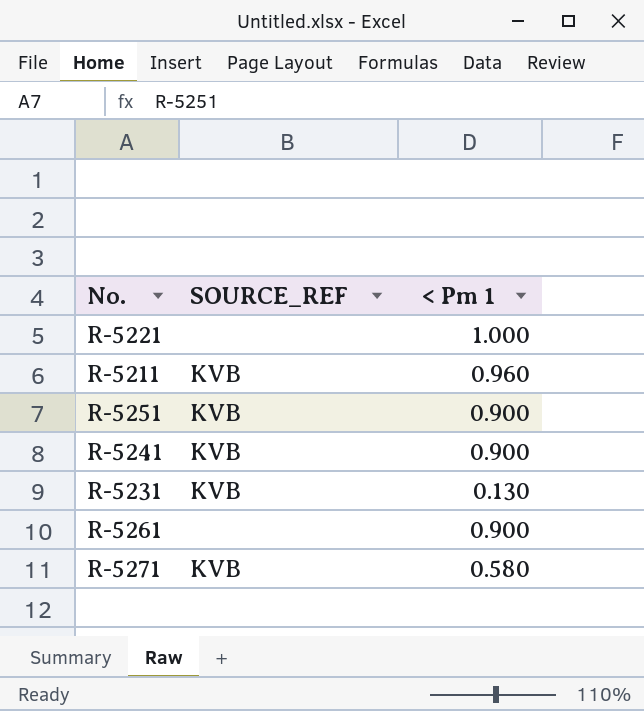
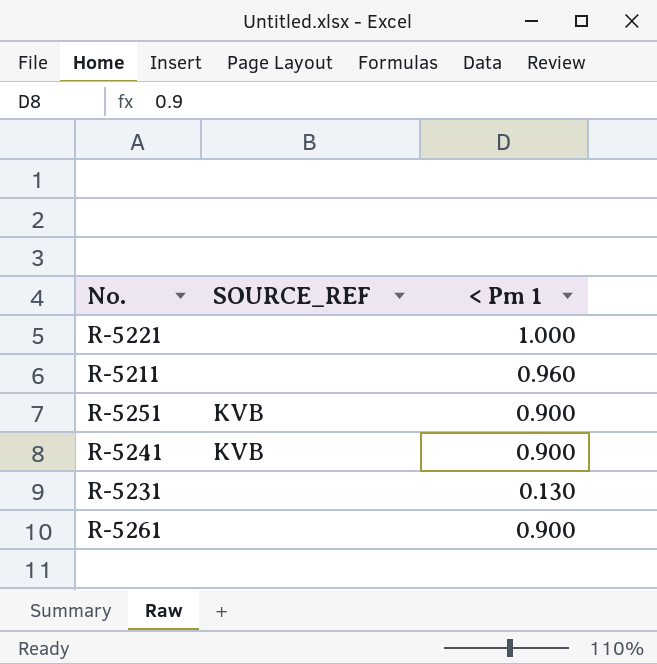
row R-5271: KVB | 0.580 -> none
R-5211 | SOURCE_REF: KVB -> none
R-5231 | SOURCE_REF: KVB -> none

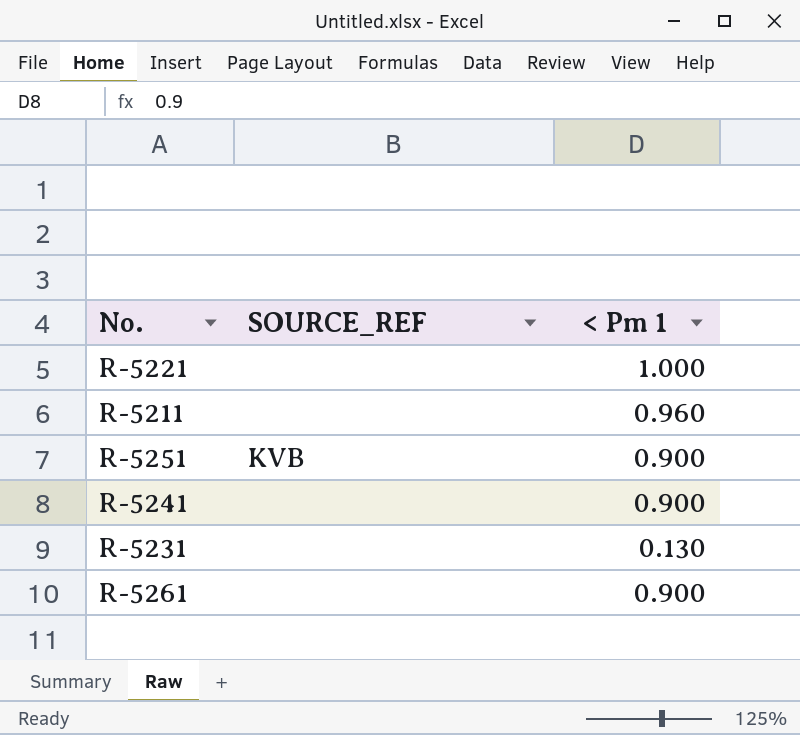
R-5241 | SOURCE_REF: KVB -> none

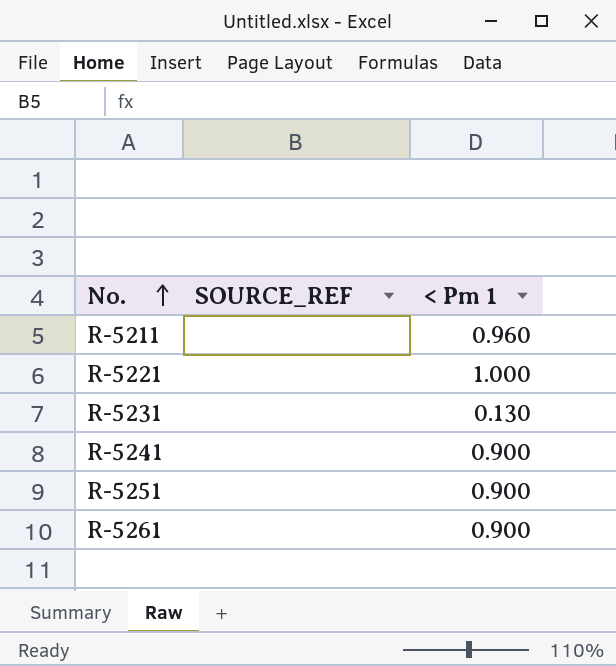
row order: none -> No. ascending
R-5251 | SOURCE_REF: KVB -> none

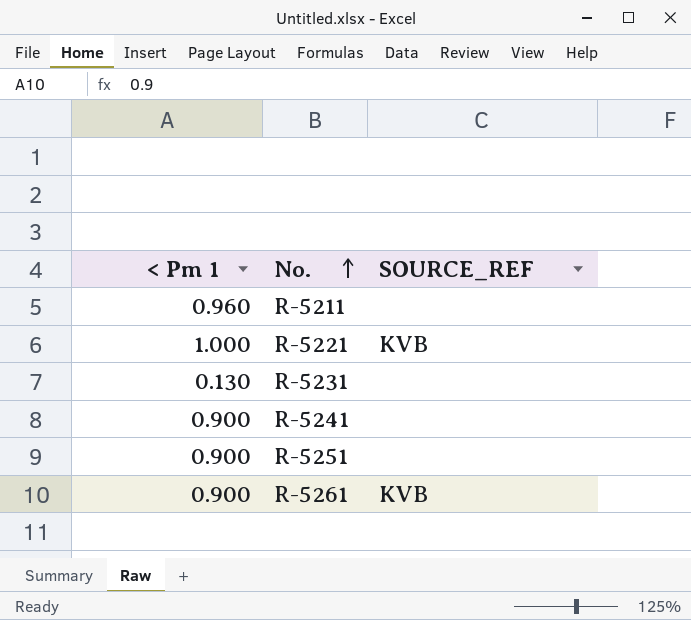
column < Pm 1 | position: 3 -> 1
R-5221 | SOURCE_REF: none -> KVB
R-5261 | SOURCE_REF: none -> KVB

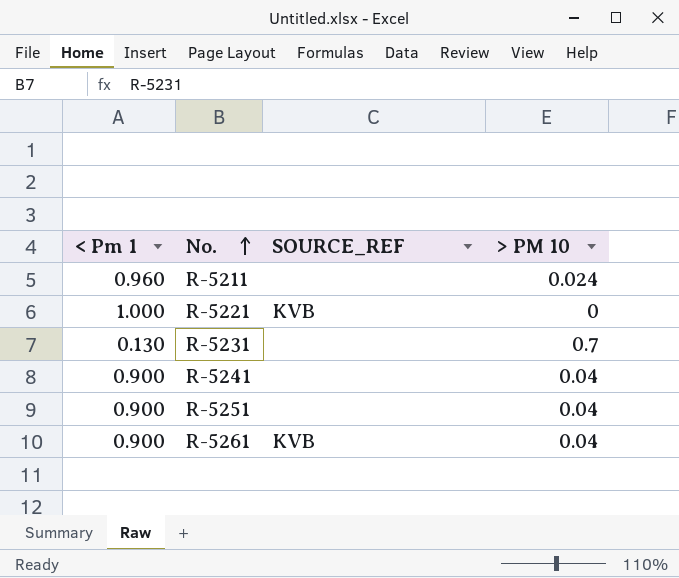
column > PM 10 | position: none -> 4

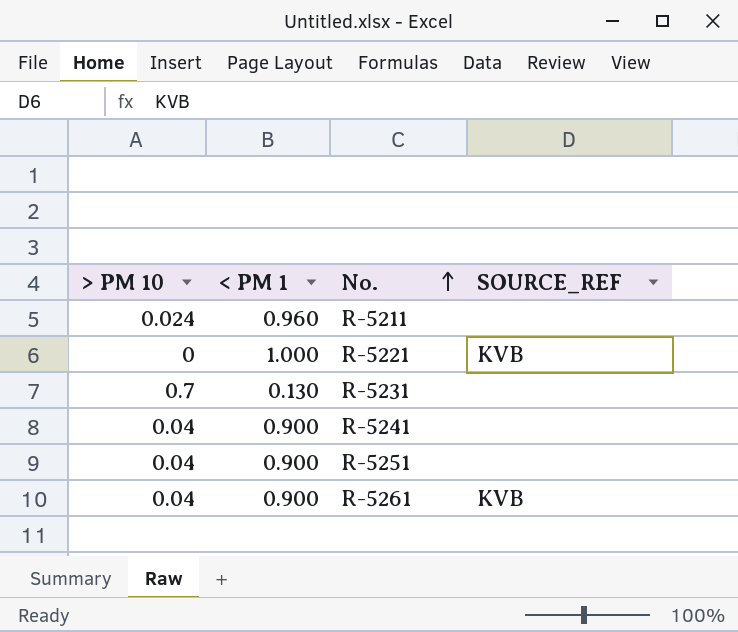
column > PM 10 | position: 4 -> 1
column name: < Pm 1 -> < PM 1

